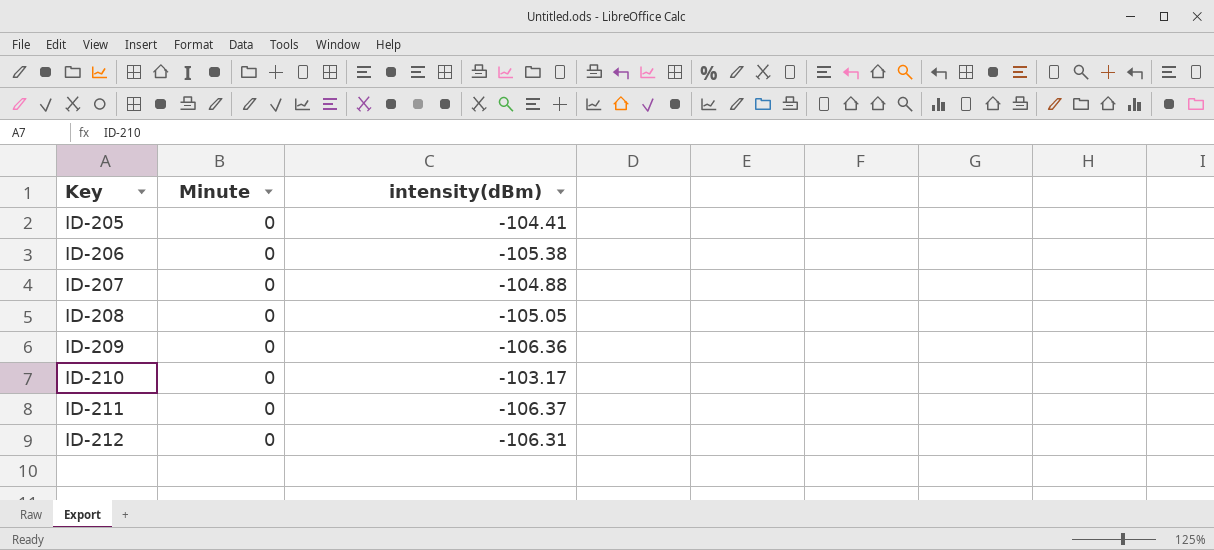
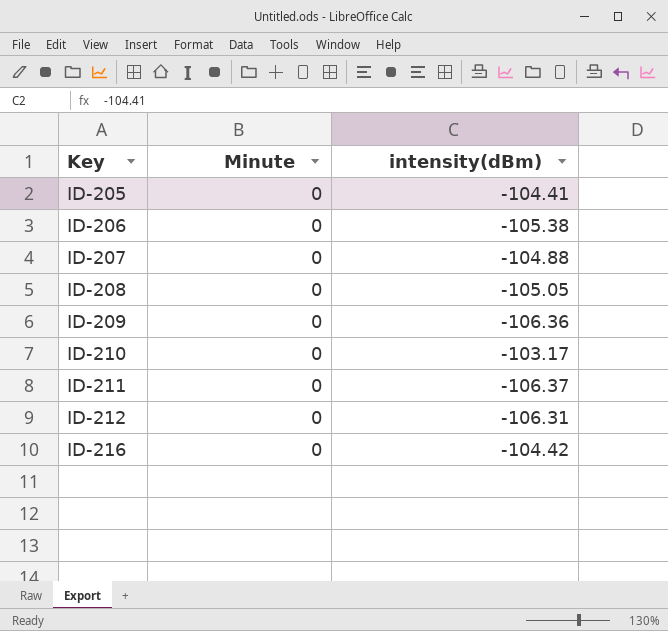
row ID-216: none -> 0 | -104.42

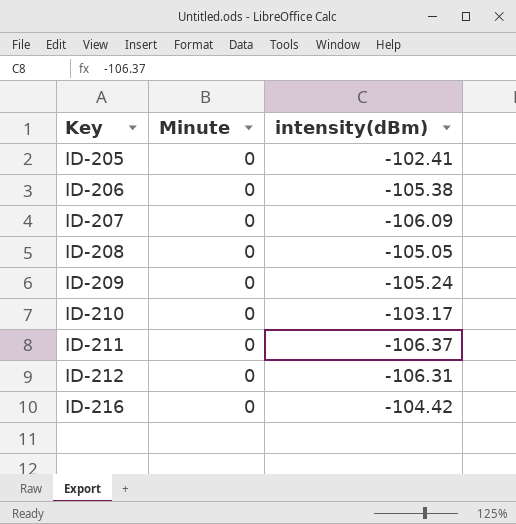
ID-205 | intensity(dBm): -104.41 -> -102.41
ID-207 | intensity(dBm): -104.88 -> -106.09
ID-209 | intensity(dBm): -106.36 -> -105.24

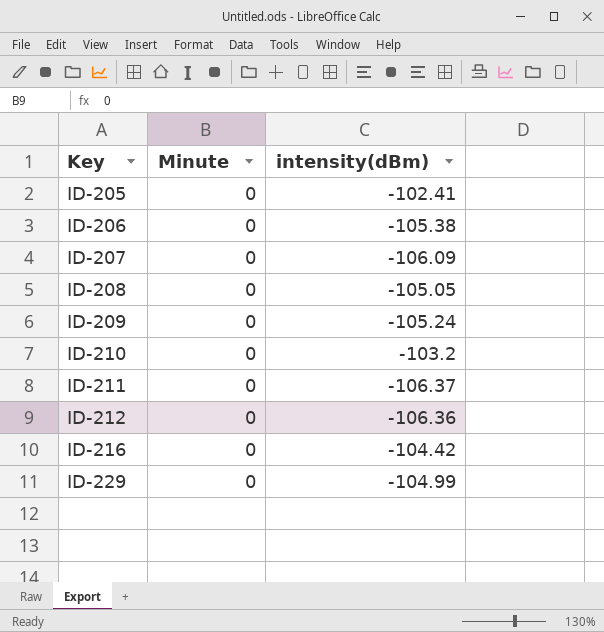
ID-210 | intensity(dBm): -103.17 -> -103.2
ID-212 | intensity(dBm): -106.31 -> -106.36
row ID-229: none -> 0 | -104.99

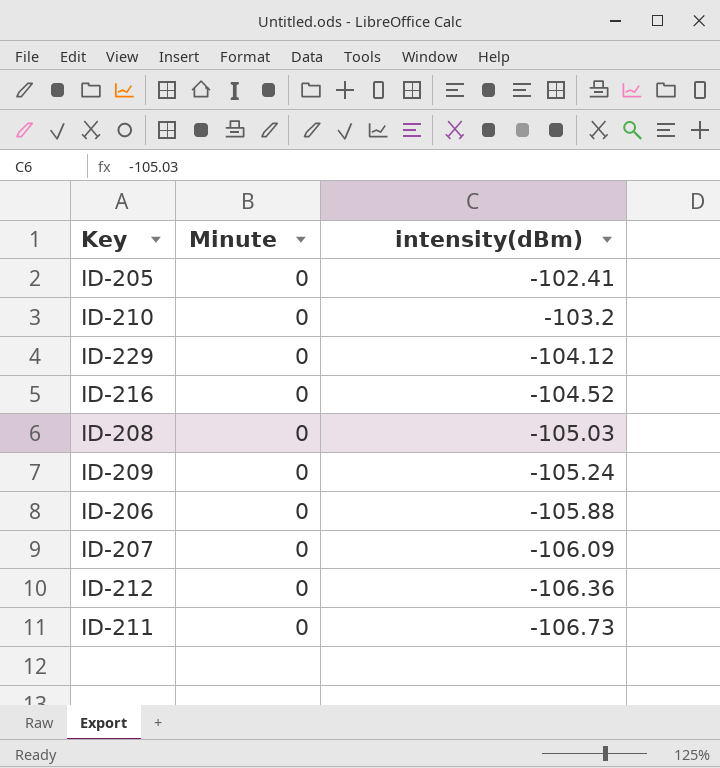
row order: Key ascending -> intensity(dBm) descending
ID-229 | intensity(dBm): -104.99 -> -104.12
ID-216 | intensity(dBm): -104.42 -> -104.52
ID-208 | intensity(dBm): -105.05 -> -105.03
ID-206 | intensity(dBm): -105.38 -> -105.88
ID-211 | intensity(dBm): -106.37 -> -106.73

